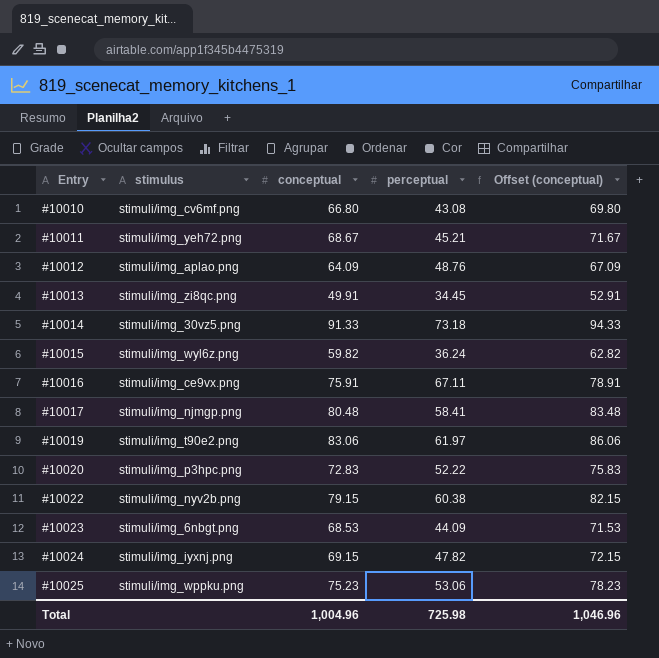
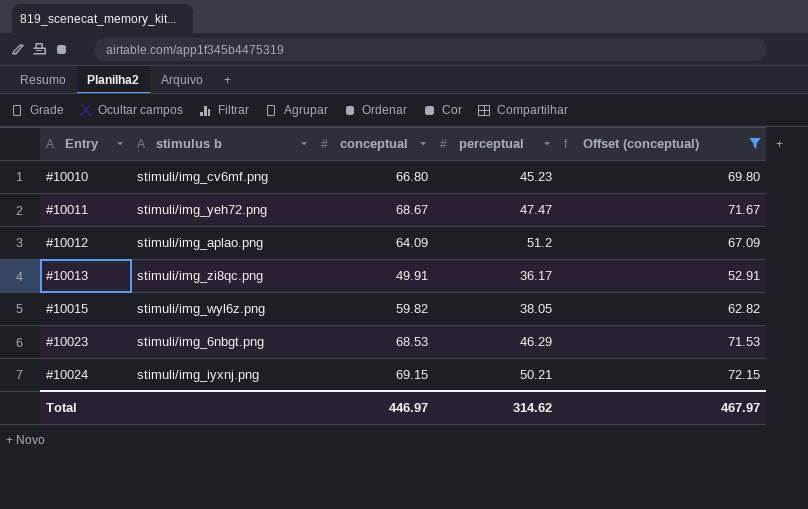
filter: none -> Offset (conceptual) <= 72.15
column name: stimulus -> stimulus b
#10010 | perceptual: 43.08 -> 45.23
#10011 | perceptual: 45.21 -> 47.47
#10012 | perceptual: 48.76 -> 51.2
#10013 | perceptual: 34.45 -> 36.17
#10015 | perceptual: 36.24 -> 38.05
#10023 | perceptual: 44.09 -> 46.29
#10024 | perceptual: 47.82 -> 50.21
Total | conceptual: 1,004.96 -> 446.97
Total | perceptual: 725.98 -> 314.62
Total | Offset (conceptual): 1,046.96 -> 467.97

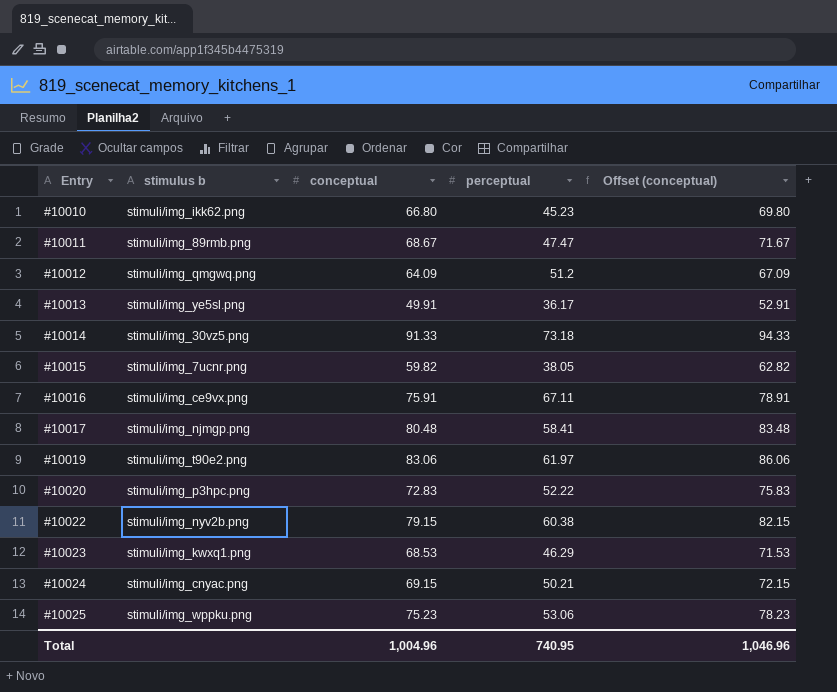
filter: Offset (conceptual) <= 72.15 -> none
#10010 | stimulus b: stimuli/img_cv6mf.png -> stimuli/img_ikk62.png
#10011 | stimulus b: stimuli/img_yeh72.png -> stimuli/img_89rmb.png
#10012 | stimulus b: stimuli/img_aplao.png -> stimuli/img_qmgwq.png
#10013 | stimulus b: stimuli/img_zi8qc.png -> stimuli/img_ye5sl.png
#10015 | stimulus b: stimuli/img_wyl6z.png -> stimuli/img_7ucnr.png
#10023 | stimulus b: stimuli/img_6nbgt.png -> stimuli/img_kwxq1.png
#10024 | stimulus b: stimuli/img_iyxnj.png -> stimuli/img_cnyac.png
Total | conceptual: 446.97 -> 1,004.96
Total | perceptual: 314.62 -> 740.95
Total | Offset (conceptual): 467.97 -> 1,046.96

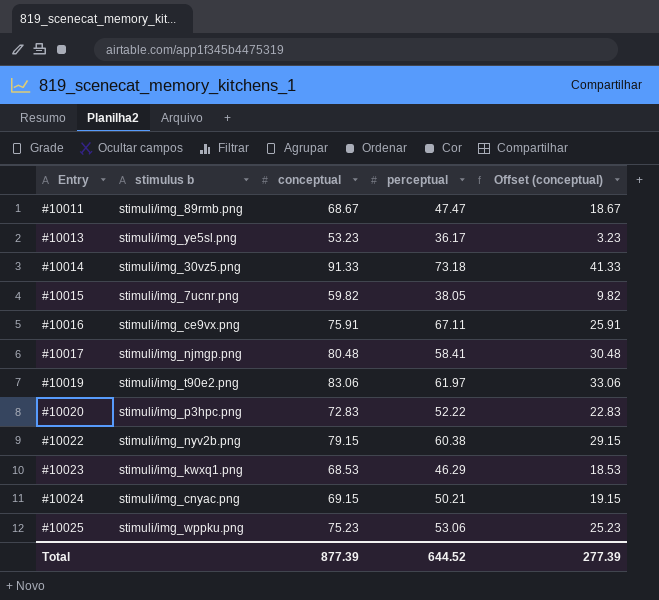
column Offset (conceptual) | formula: [conceptual] + 3 -> [conceptual] - 50
row #10010: stimuli/img_ikk62.png | 66.80 | 45.23 | 69.80 -> none
row #10012: stimuli/img_qmgwq.png | 64.09 | 51.2 | 67.09 -> none
#10013 | conceptual: 49.91 -> 53.23
Total | conceptual: 1,004.96 -> 877.39
Total | perceptual: 740.95 -> 644.52
Total | Offset (conceptual): 1,046.96 -> 277.39

